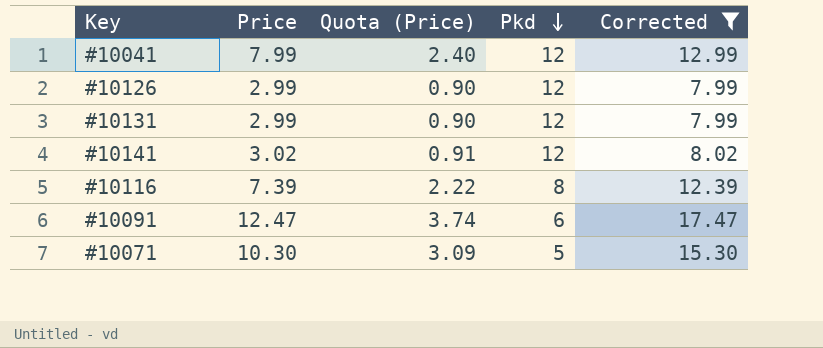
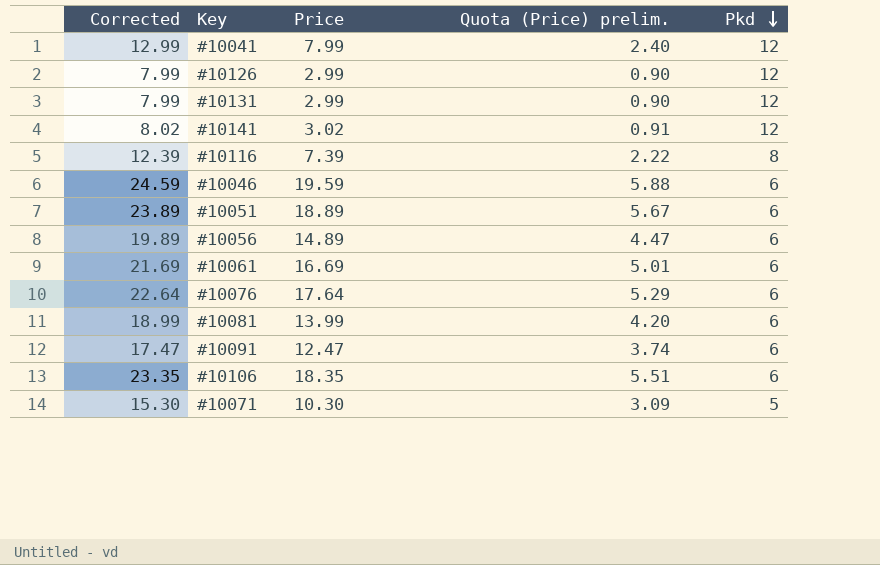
filter: Corrected <= 17.47 -> none
column Corrected | position: 5 -> 1
column name: Quota (Price) -> Quota (Price) prelim.

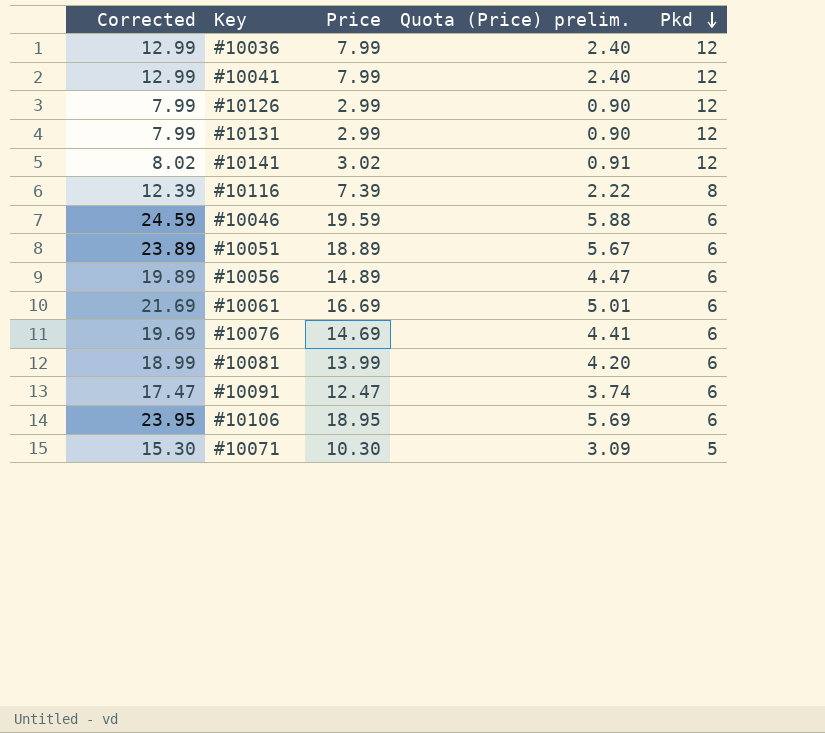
row #10036: none -> 12.99 | 7.99 | 2.40 | 12
#10076 | Corrected: 22.64 -> 19.69
#10076 | Price: 17.64 -> 14.69
#10076 | Quota (Price) prelim.: 5.29 -> 4.41
#10106 | Corrected: 23.35 -> 23.95
#10106 | Price: 18.35 -> 18.95
#10106 | Quota (Price) prelim.: 5.51 -> 5.69

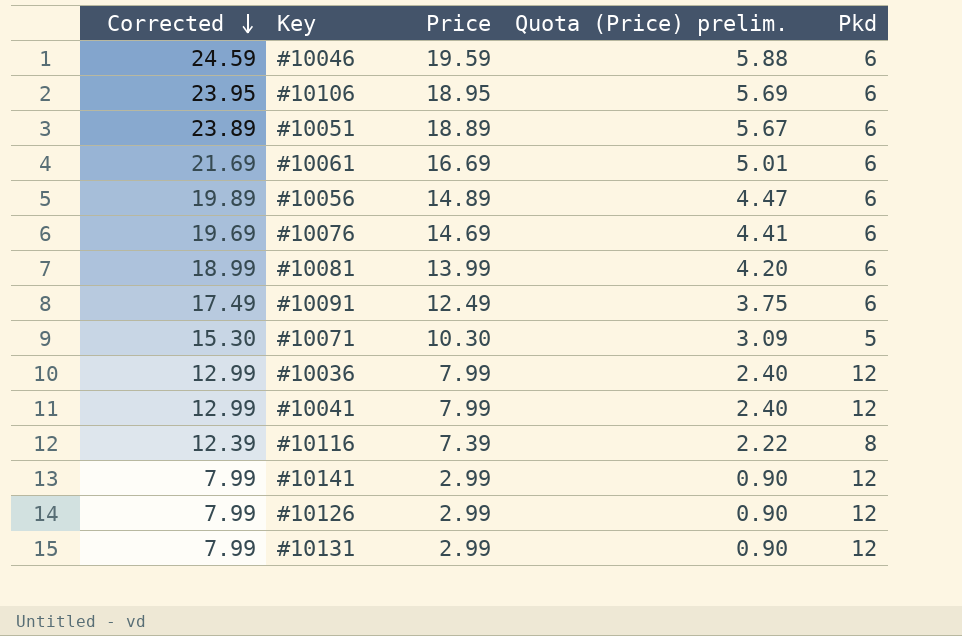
row order: Pkd descending -> Corrected descending
#10091 | Corrected: 17.47 -> 17.49
#10091 | Price: 12.47 -> 12.49
#10091 | Quota (Price) prelim.: 3.74 -> 3.75
#10141 | Corrected: 8.02 -> 7.99
#10141 | Price: 3.02 -> 2.99
#10141 | Quota (Price) prelim.: 0.91 -> 0.90

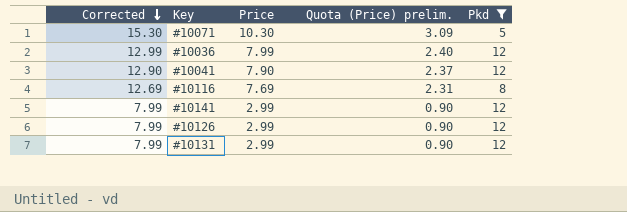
filter: none -> Pkd != 6
#10041 | Corrected: 12.99 -> 12.90
#10041 | Price: 7.99 -> 7.90
#10041 | Quota (Price) prelim.: 2.40 -> 2.37
#10116 | Corrected: 12.39 -> 12.69
#10116 | Price: 7.39 -> 7.69
#10116 | Quota (Price) prelim.: 2.22 -> 2.31

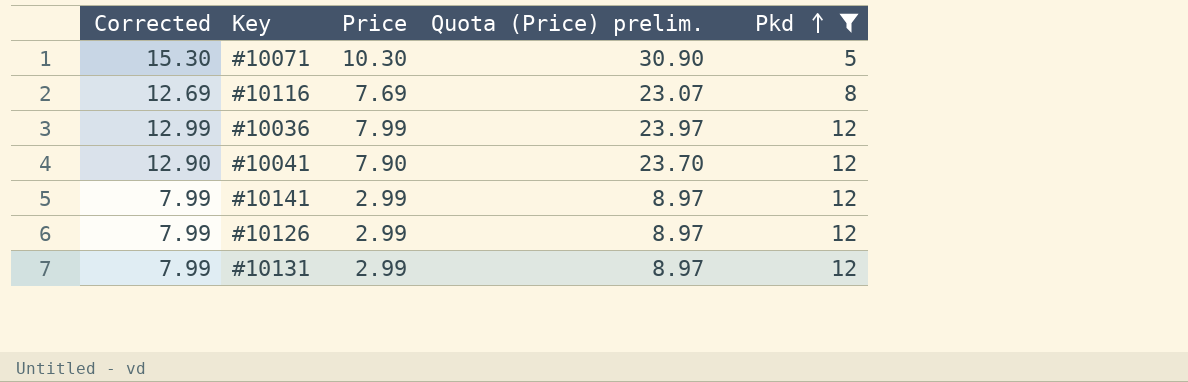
row order: Corrected descending -> Pkd ascending
column Quota (Price) prelim. | formula: [Price] * 0.3 -> [Price] * 3

